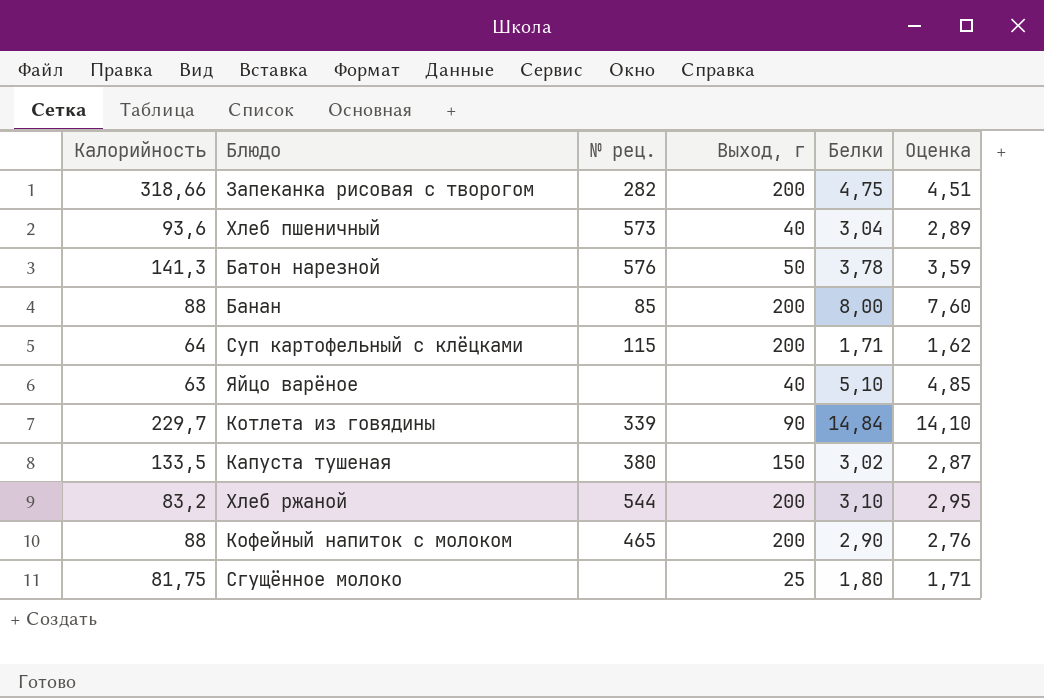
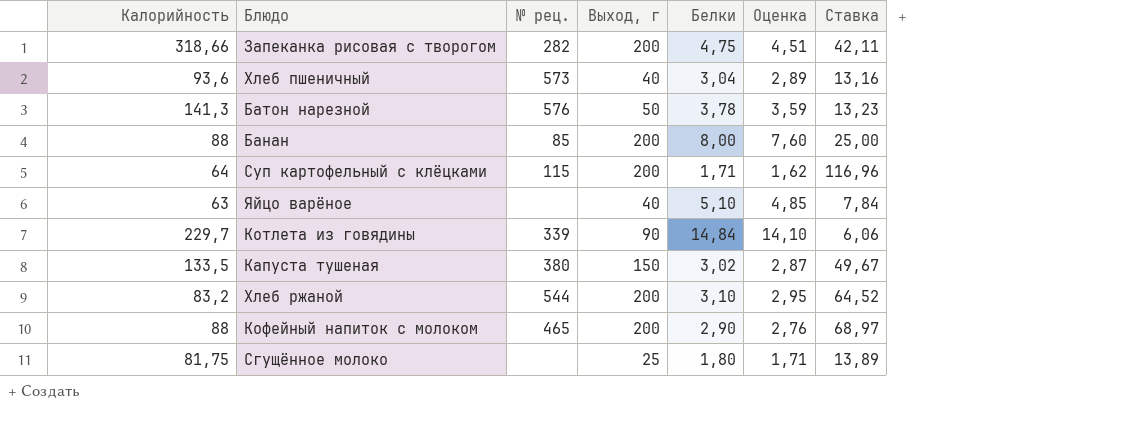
column Ставка | formula: none -> [Выход, г] / [Белки]

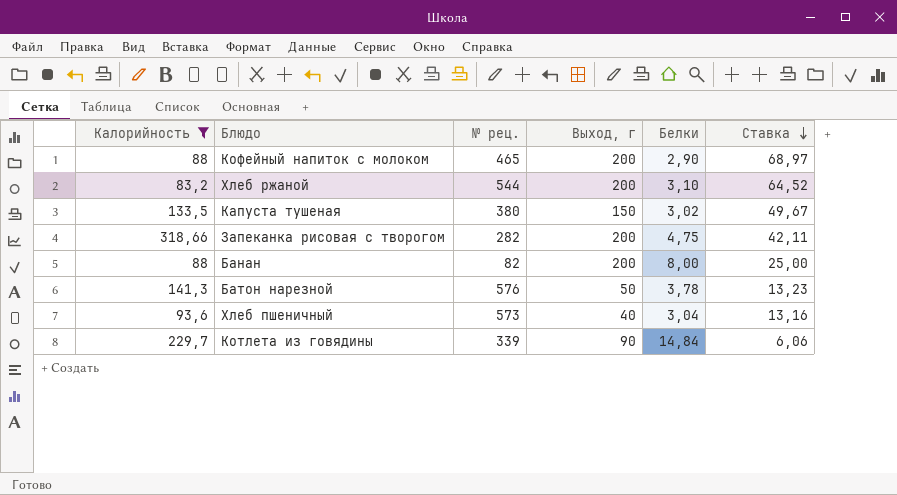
filter: none -> Калорийность >= 83,2
row order: none -> Ставка descending
column Оценка | formula: [Белки] * 0,95 -> none
Банан | № рец.: 85 -> 82

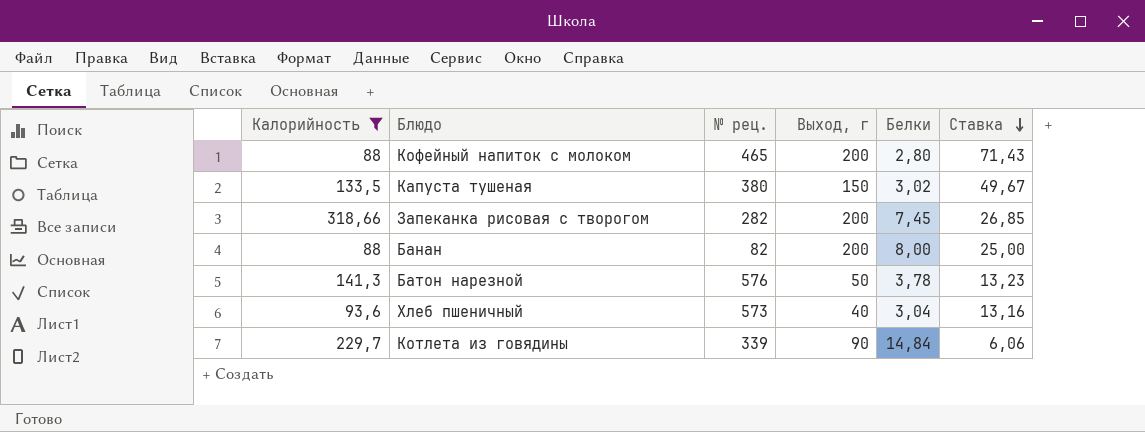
row Хлеб ржаной: 83,2 | 544 | 200 | 3,10 | 64,52 -> none
Кофейный напиток с молоком | Белки: 2,90 -> 2,80
Кофейный напиток с молоком | Ставка: 68,97 -> 71,43
Запеканка рисовая с творогом | Белки: 4,75 -> 7,45
Запеканка рисовая с творогом | Ставка: 42,11 -> 26,85

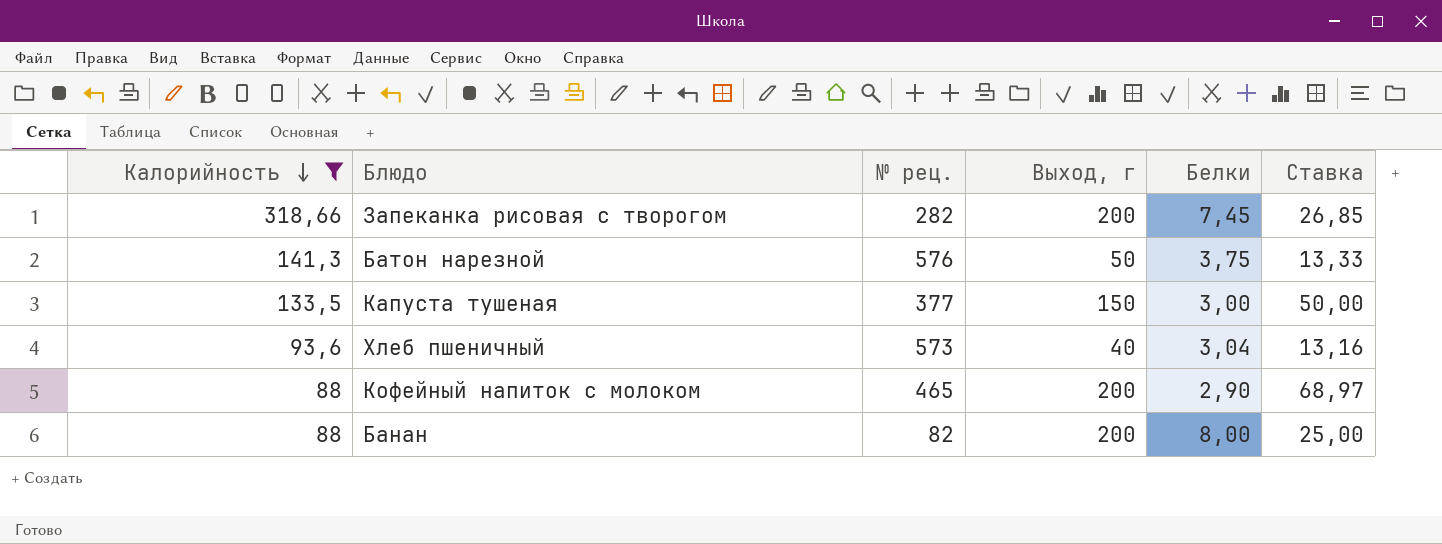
row order: Ставка descending -> Калорийность descending
row Котлета из говядины: 229,7 | 339 | 90 | 14,84 | 6,06 -> none
Батон нарезной | Белки: 3,78 -> 3,75
Батон нарезной | Ставка: 13,23 -> 13,33
Капуста тушеная | № рец.: 380 -> 377
Капуста тушеная | Белки: 3,02 -> 3,00
Капуста тушеная | Ставка: 49,67 -> 50,00
Кофейный напиток с молоком | Белки: 2,80 -> 2,90
Кофейный напиток с молоком | Ставка: 71,43 -> 68,97

